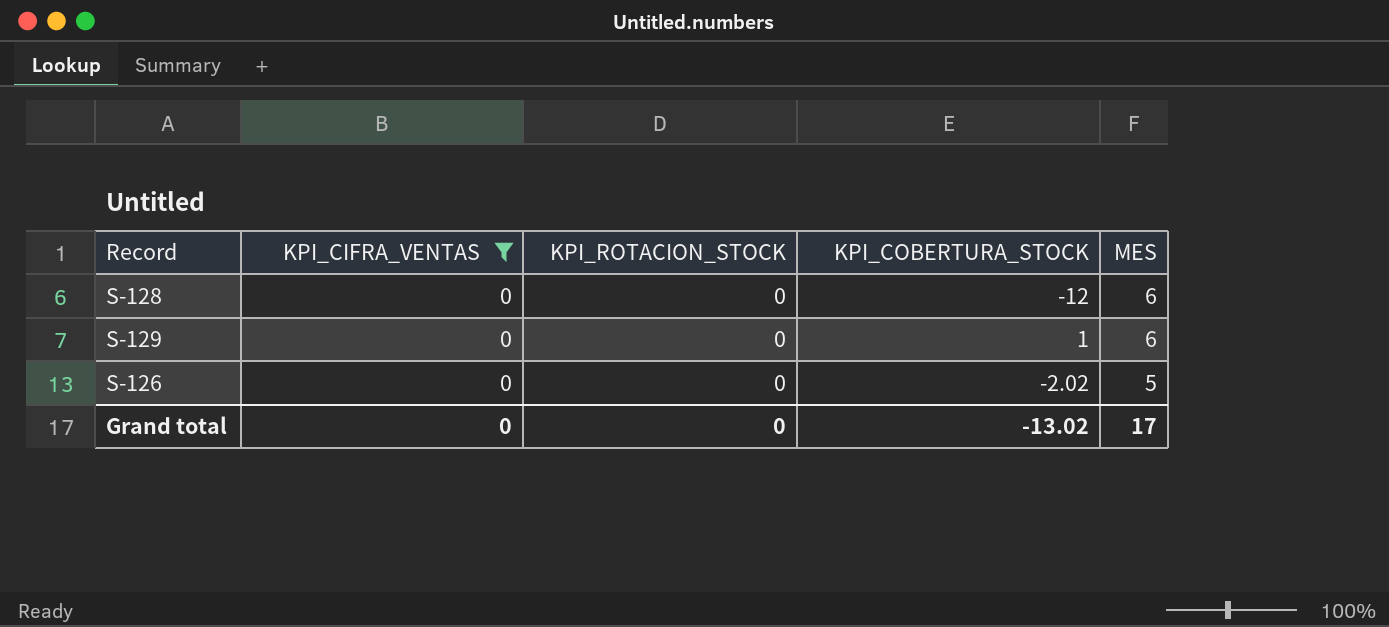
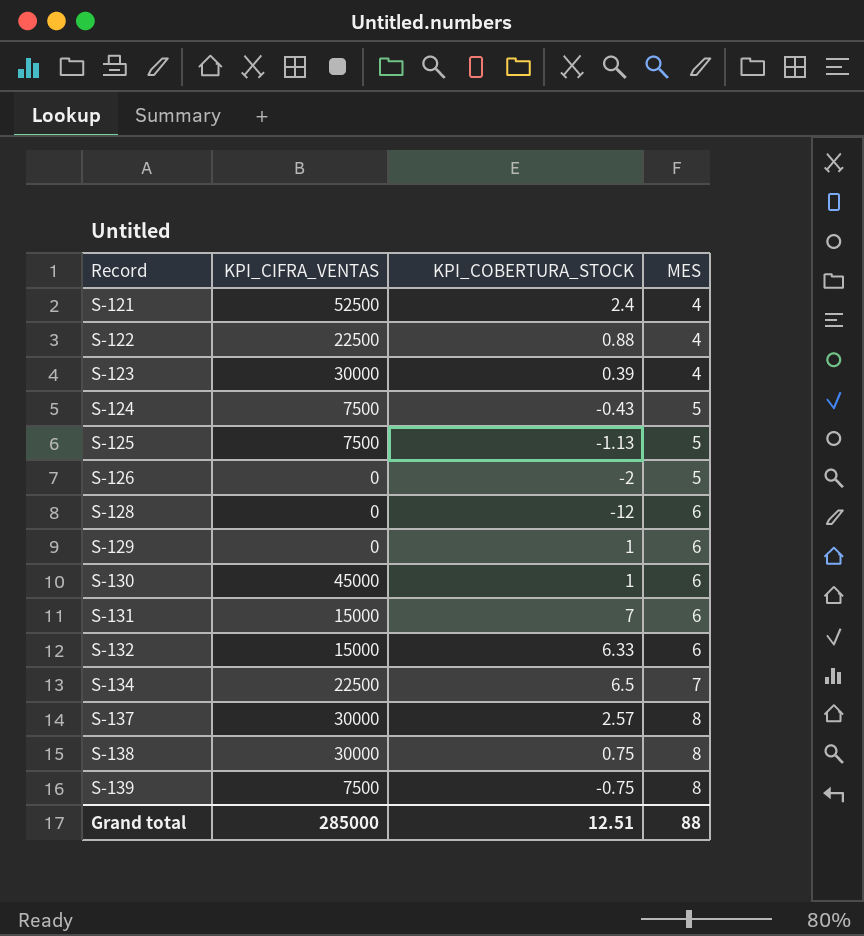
filter: KPI_CIFRA_VENTAS = 0 -> none
row order: MES descending -> Record ascending
column KPI_ROTACION_STOCK | position: 3 -> none
S-126 | KPI_COBERTURA_STOCK: -2.02 -> -2
Grand total | KPI_CIFRA_VENTAS: 0 -> 285000
Grand total | KPI_COBERTURA_STOCK: -13.02 -> 12.51
Grand total | MES: 17 -> 88

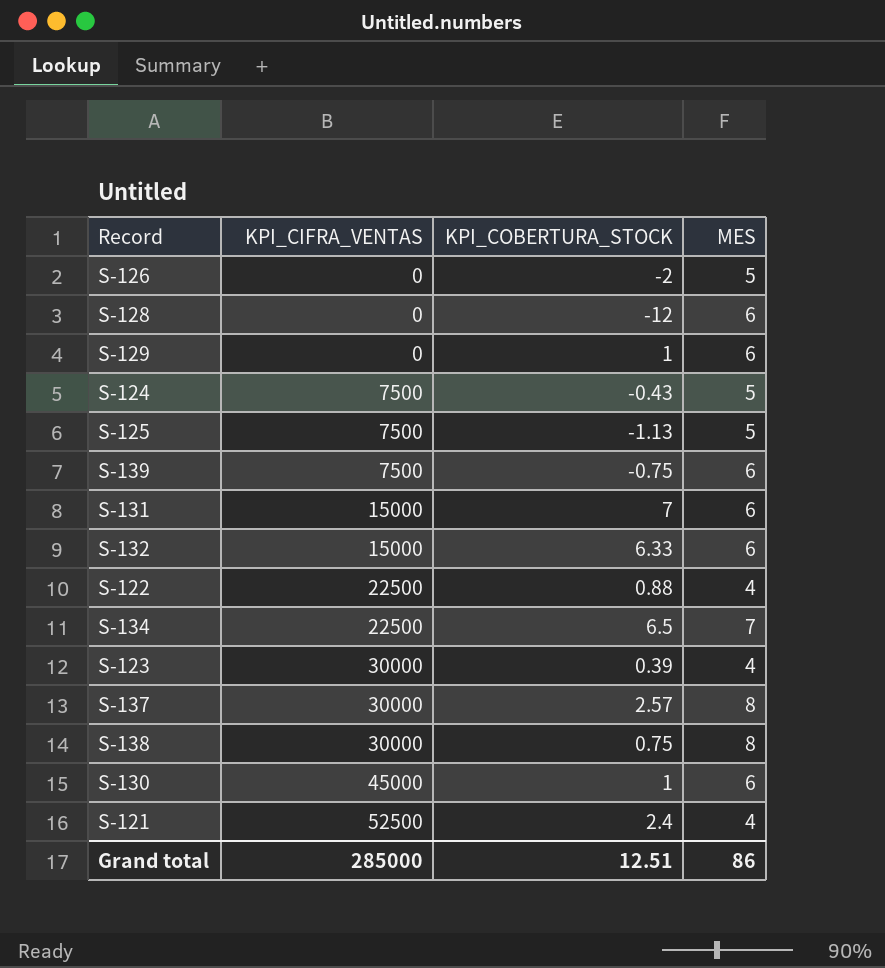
row order: Record ascending -> KPI_CIFRA_VENTAS ascending
S-139 | MES: 8 -> 6
Grand total | MES: 88 -> 86

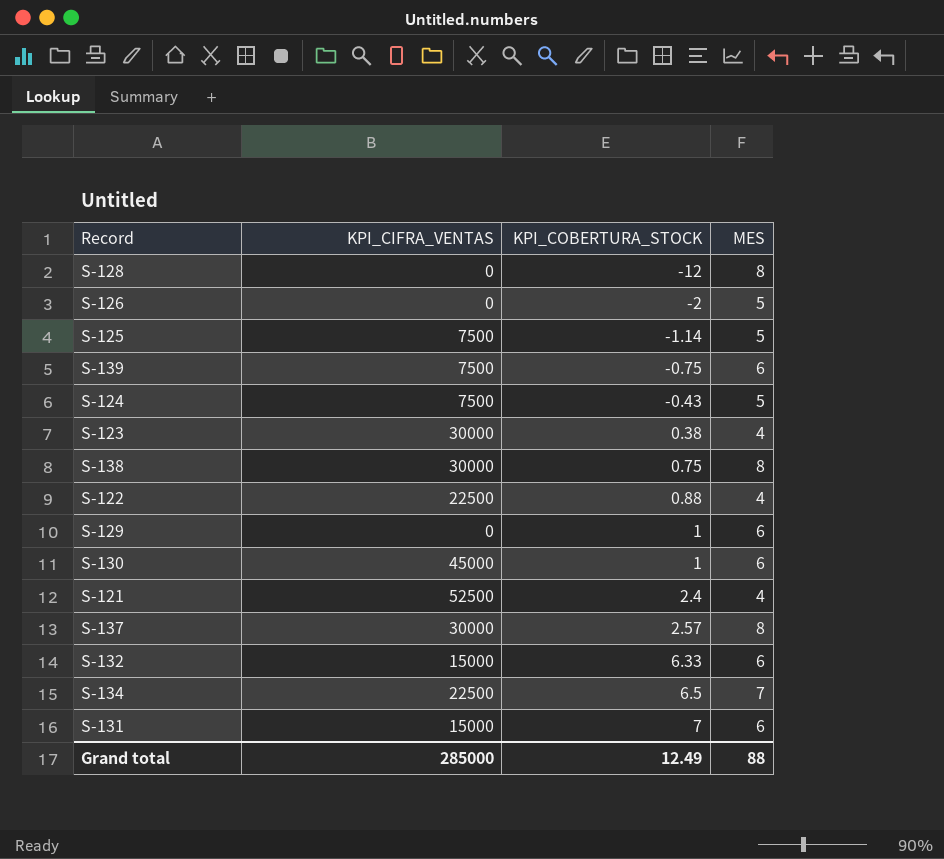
row order: KPI_CIFRA_VENTAS ascending -> KPI_COBERTURA_STOCK ascending
S-128 | MES: 6 -> 8
S-125 | KPI_COBERTURA_STOCK: -1.13 -> -1.14
S-123 | KPI_COBERTURA_STOCK: 0.39 -> 0.38
Grand total | KPI_COBERTURA_STOCK: 12.51 -> 12.49
Grand total | MES: 86 -> 88

